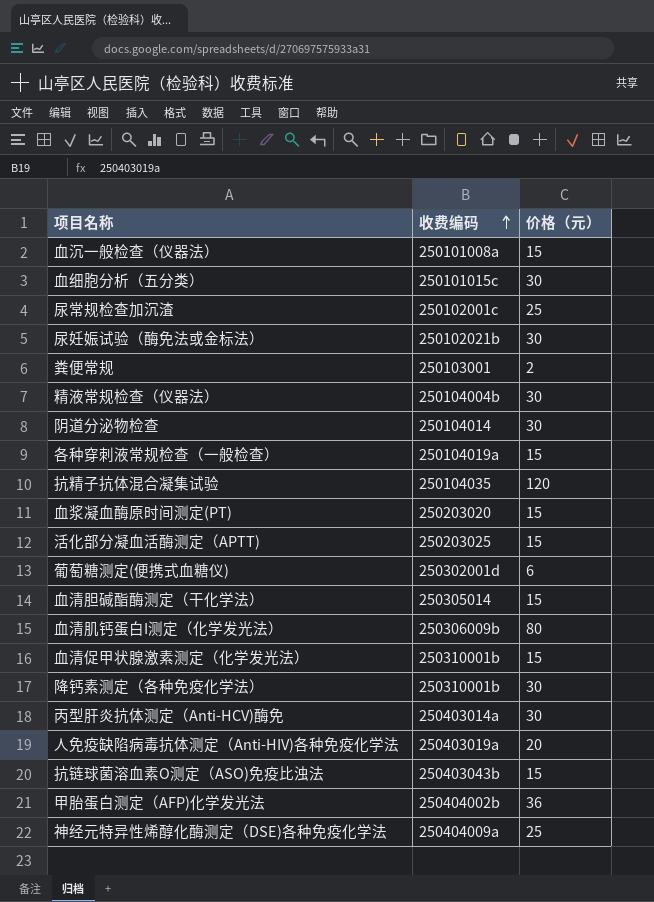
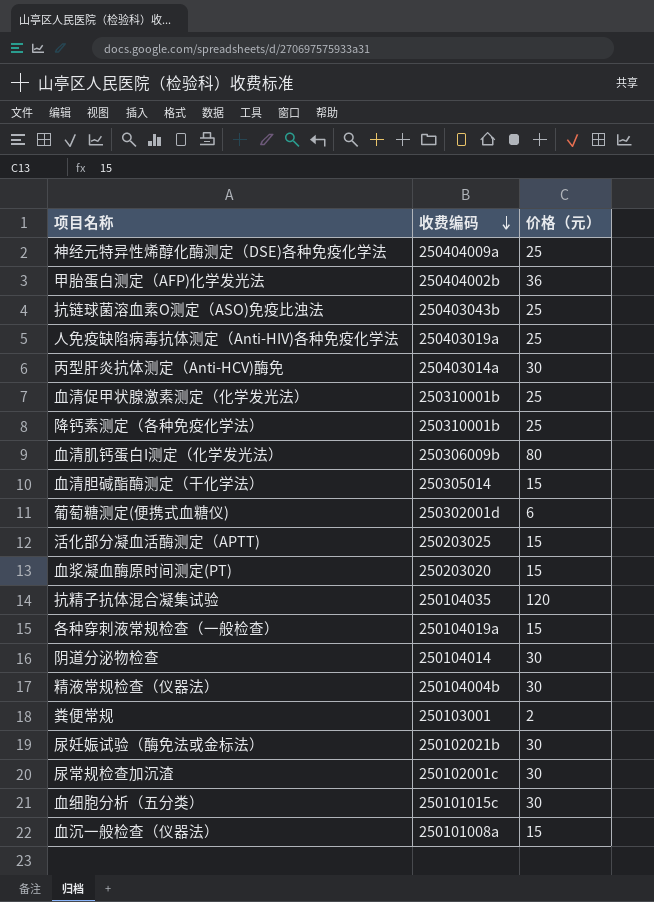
row order: 收费编码 ascending -> 收费编码 descending
抗链球菌溶血素O测定（ASO)免疫比浊法 | 价格（元）: 15 -> 25
人免疫缺陷病毒抗体测定（Anti-HIV)各种免疫化学法 | 价格（元）: 20 -> 25
血清促甲状腺激素测定（化学发光法） | 价格（元）: 15 -> 25
降钙素测定（各种免疫化学法） | 价格（元）: 30 -> 25
尿常规检查加沉渣 | 价格（元）: 25 -> 30

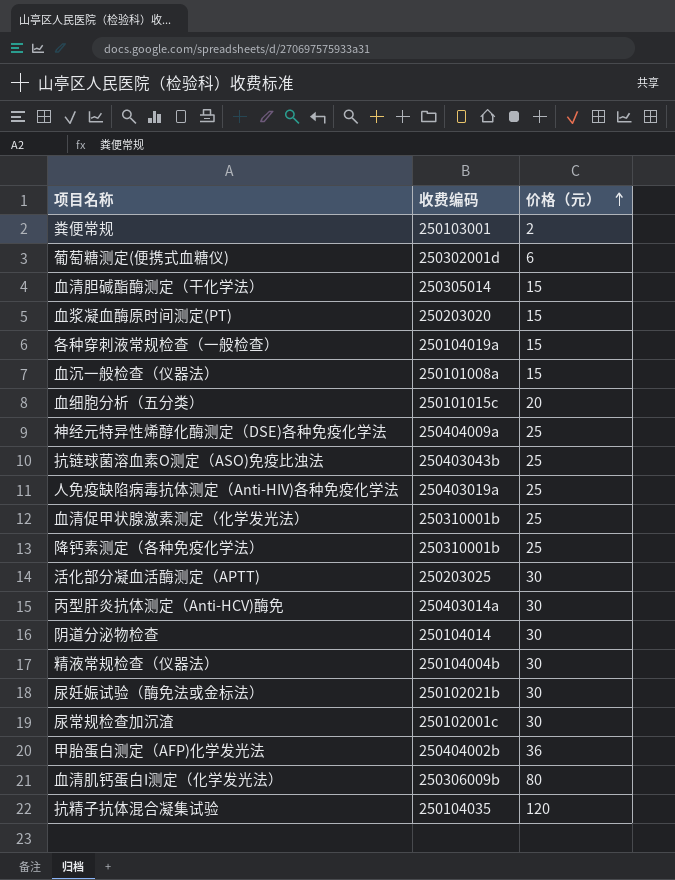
row order: 收费编码 descending -> 价格（元） ascending
血细胞分析（五分类） | 价格（元）: 30 -> 20
活化部分凝血活酶测定（APTT) | 价格（元）: 15 -> 30

